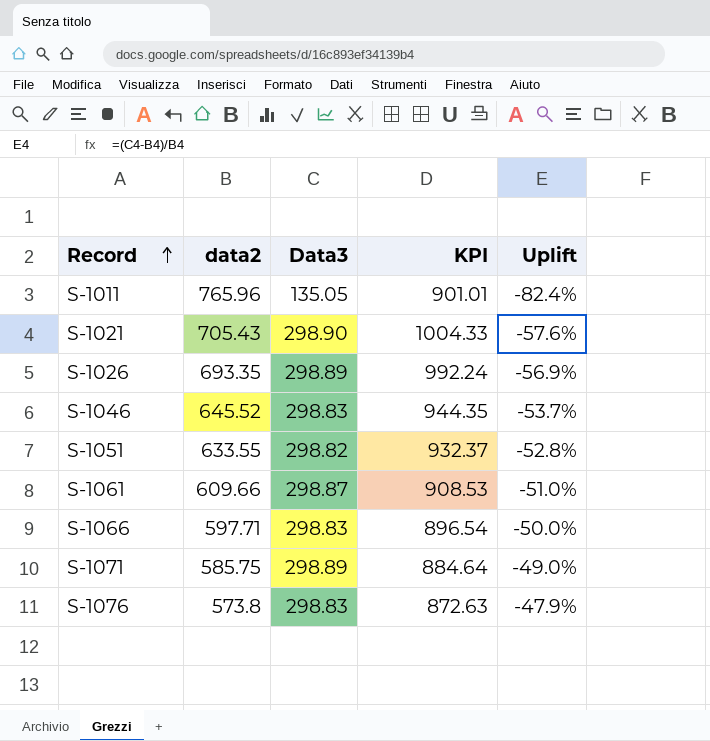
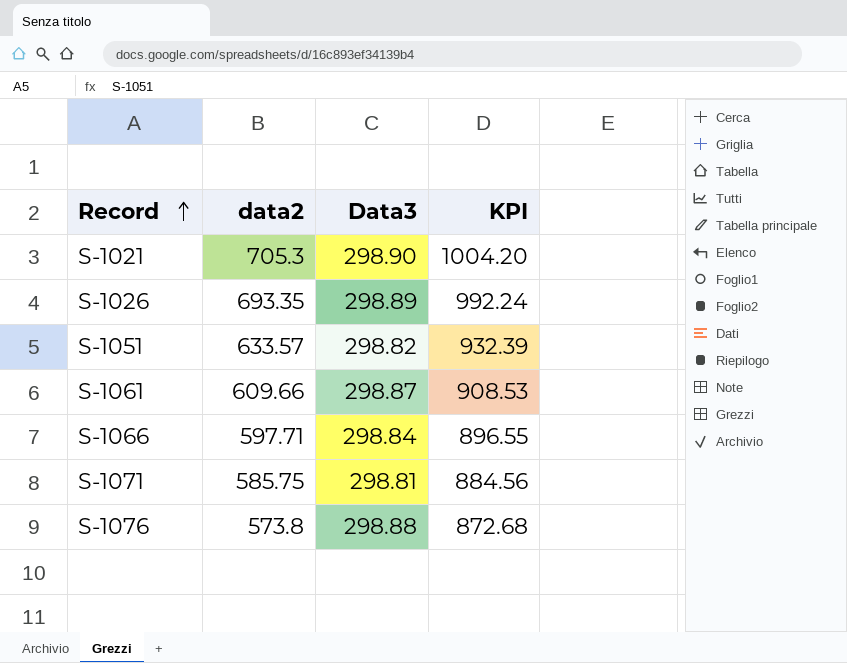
column Uplift | formula: ([Data3] - [data2]) / [data2] -> none
row S-1011: 765.96 | 135.05 | 901.01 | -82.4% -> none
row S-1046: 645.52 | 298.83 | 944.35 | -53.7% -> none
S-1021 | data2: 705.43 -> 705.3
S-1021 | KPI: 1004.33 -> 1004.20
S-1051 | data2: 633.55 -> 633.57
S-1051 | KPI: 932.37 -> 932.39
S-1066 | Data3: 298.83 -> 298.84
S-1066 | KPI: 896.54 -> 896.55
S-1071 | Data3: 298.89 -> 298.81
S-1071 | KPI: 884.64 -> 884.56
S-1076 | Data3: 298.83 -> 298.88
S-1076 | KPI: 872.63 -> 872.68

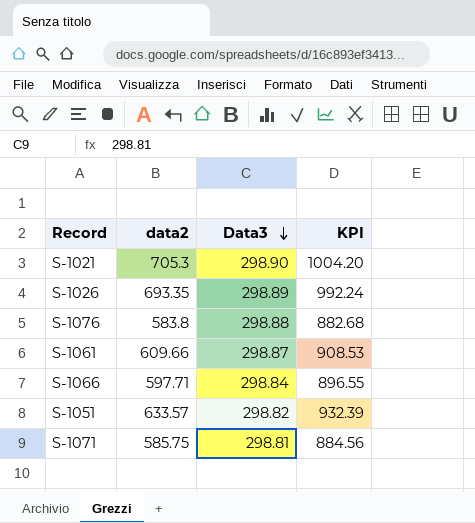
row order: Record ascending -> Data3 descending
S-1076 | data2: 573.8 -> 583.8
S-1076 | KPI: 872.68 -> 882.68

